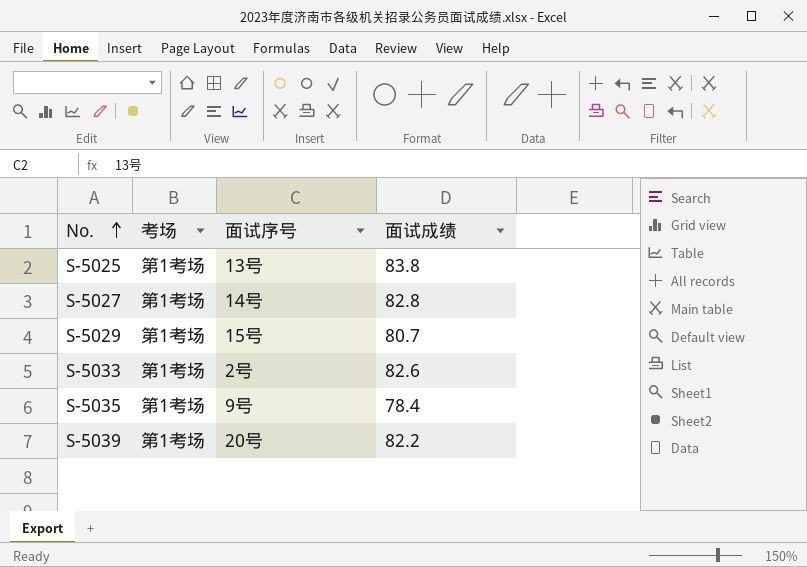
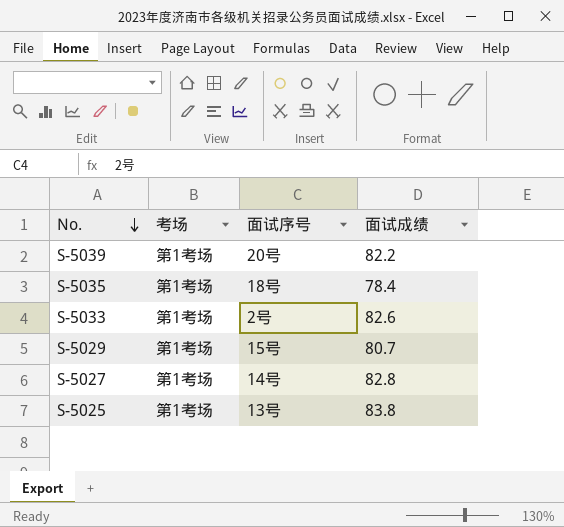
row order: No. ascending -> No. descending
S-5035 | 面试序号: 9号 -> 18号

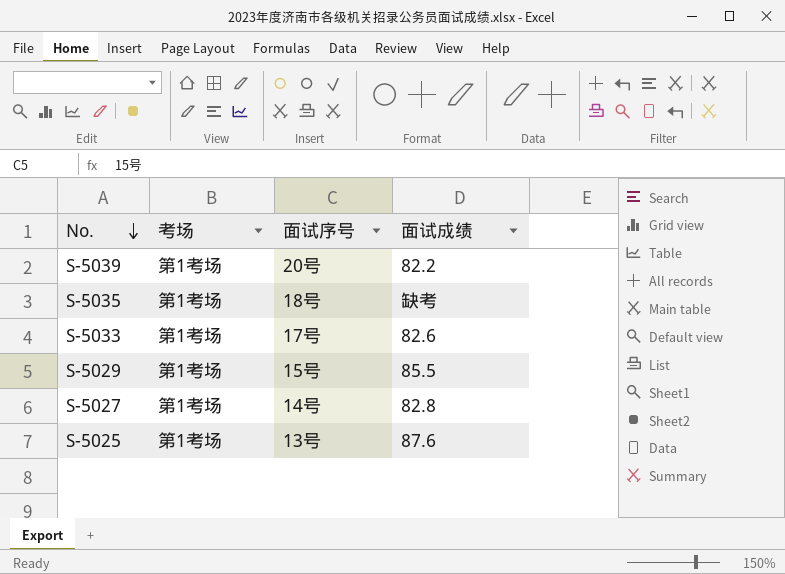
S-5035 | 面试成绩: 78.4 -> 缺考
S-5033 | 面试序号: 2号 -> 17号
S-5029 | 面试成绩: 80.7 -> 85.5
S-5025 | 面试成绩: 83.8 -> 87.6

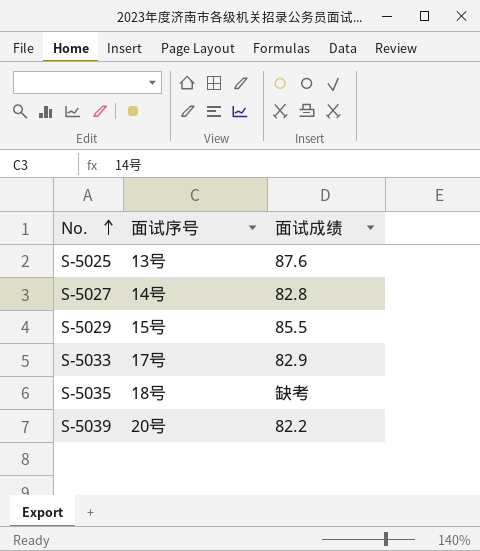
row order: No. descending -> No. ascending
column 考场 | position: 2 -> none
S-5033 | 面试成绩: 82.6 -> 82.9

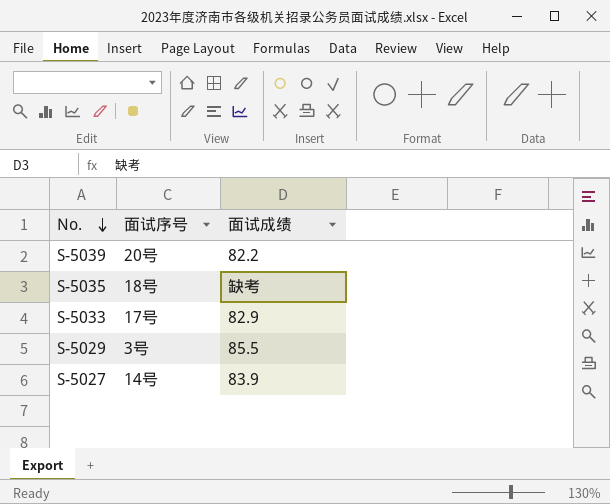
row order: No. ascending -> No. descending
row S-5025: 13号 | 87.6 -> none
S-5029 | 面试序号: 15号 -> 3号
S-5027 | 面试成绩: 82.8 -> 83.9

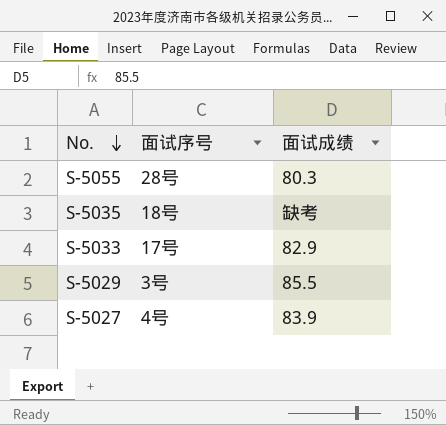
row S-5039: 20号 | 82.2 -> none
row S-5055: none -> 28号 | 80.3
S-5027 | 面试序号: 14号 -> 4号

